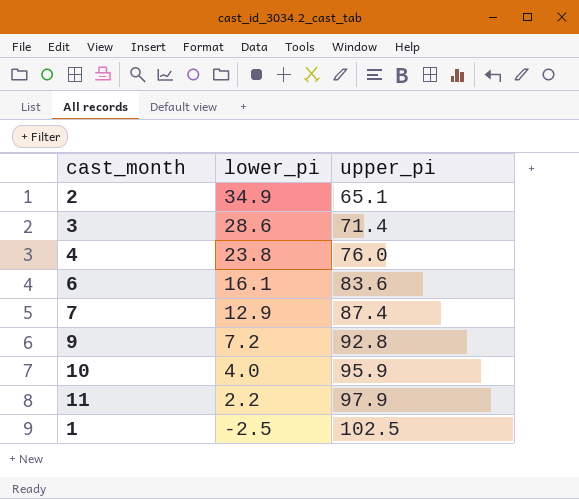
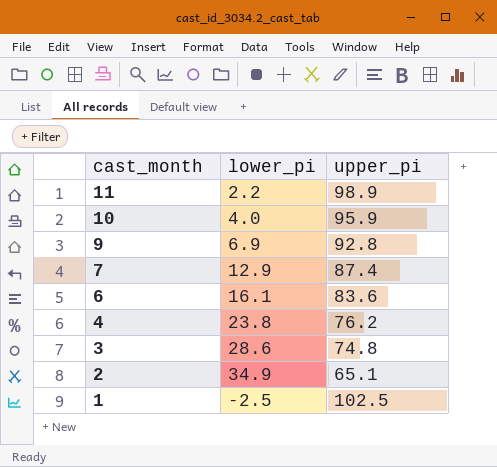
row order: lower_pi descending -> cast_month descending
11 | upper_pi: 97.9 -> 98.9
9 | lower_pi: 7.2 -> 6.9
4 | upper_pi: 76.0 -> 76.2
3 | upper_pi: 71.4 -> 74.8

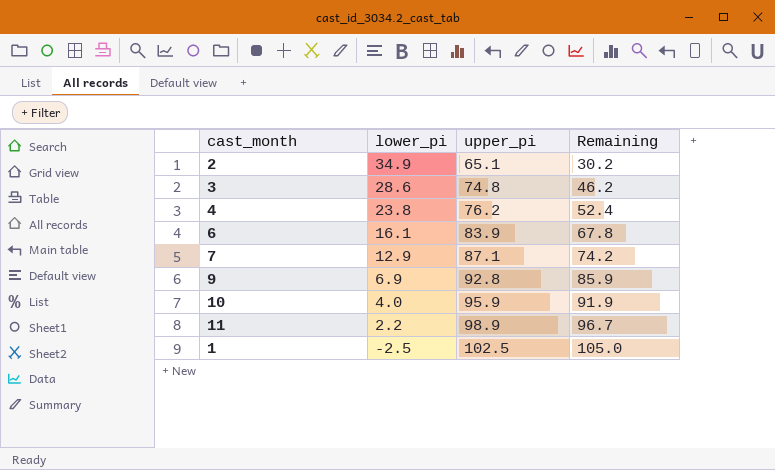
row order: cast_month descending -> lower_pi descending
column Remaining | formula: none -> [upper_pi] - [lower_pi]
6 | upper_pi: 83.6 -> 83.9
7 | upper_pi: 87.4 -> 87.1

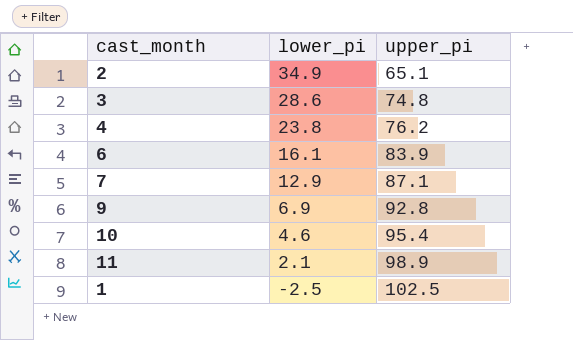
column Remaining | formula: [upper_pi] - [lower_pi] -> none
10 | lower_pi: 4.0 -> 4.6
10 | upper_pi: 95.9 -> 95.4
11 | lower_pi: 2.2 -> 2.1

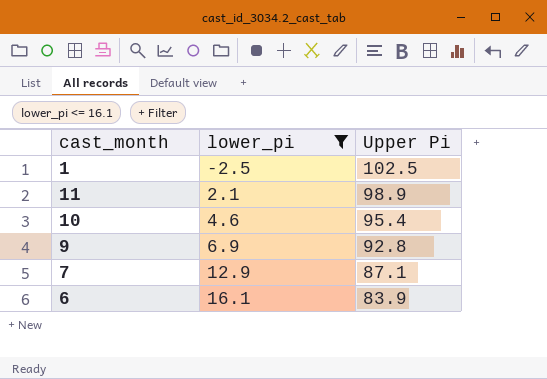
filter: none -> lower_pi <= 16.1
row order: lower_pi descending -> lower_pi ascending
column name: upper_pi -> Upper Pi

